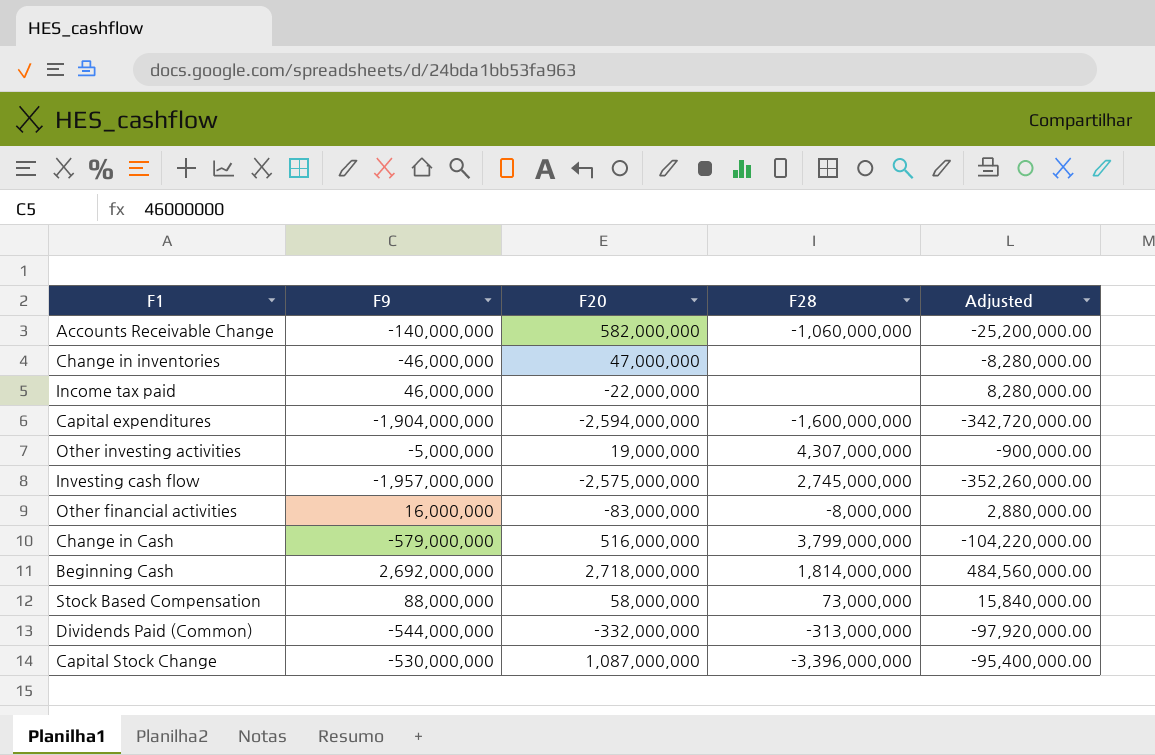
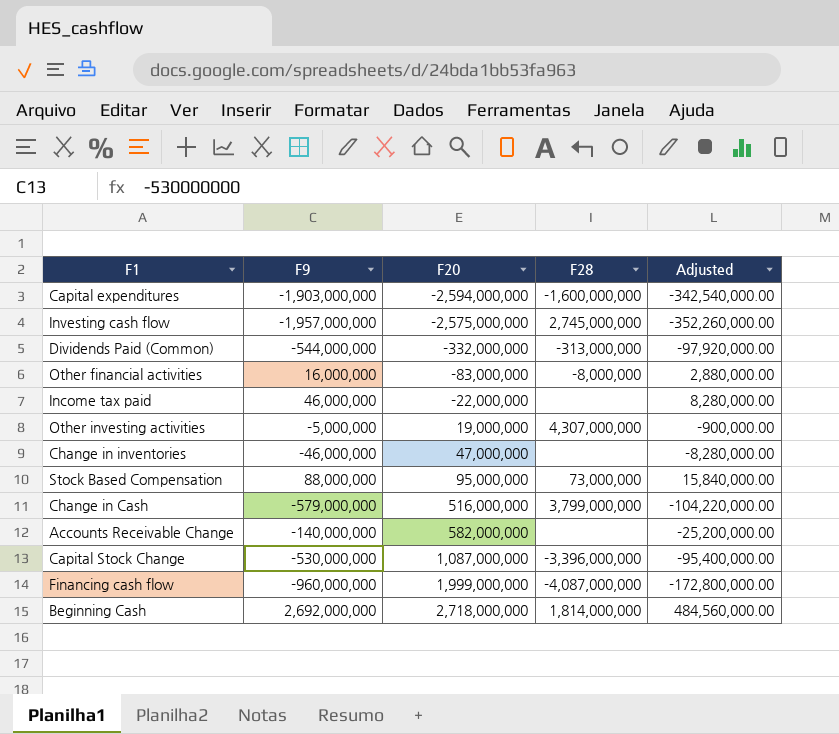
row order: none -> F20 ascending
Capital expenditures | F9: -1,904,000,000 -> -1,903,000,000
Capital expenditures | Adjusted: -342,720,000.00 -> -342,540,000.00
Stock Based Compensation | F20: 58,000,000 -> 95,000,000
Accounts Receivable Change | F28: -1,060,000,000 -> none
row Financing cash flow: none -> -960,000,000 | 1,999,000,000 | -4,087,000,000 | -172,800,000.00

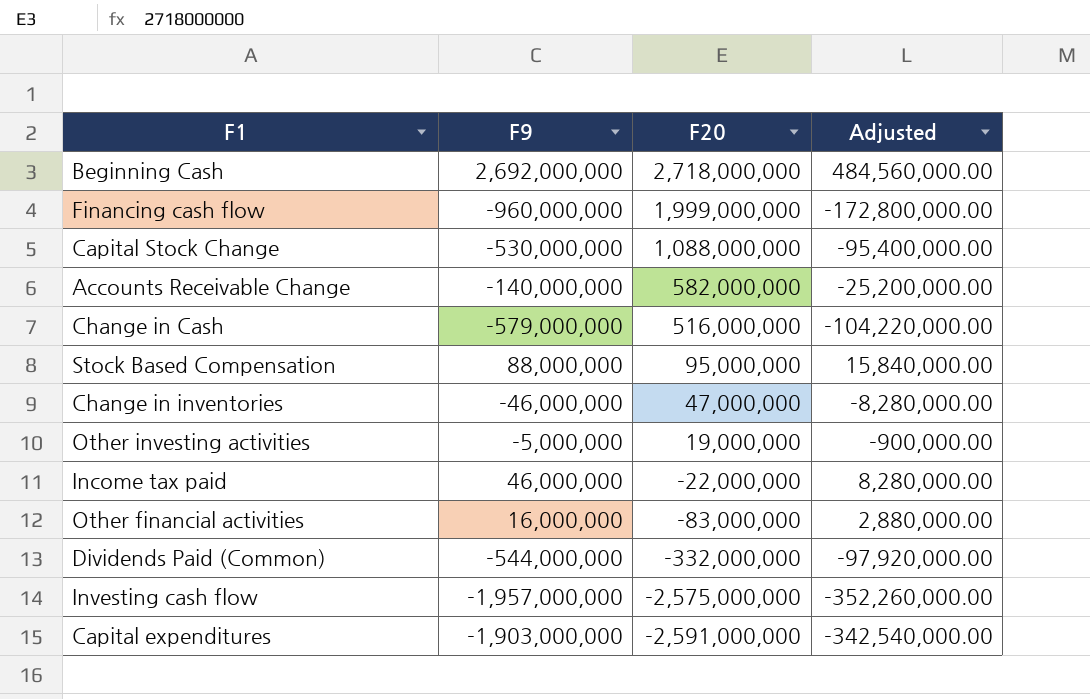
row order: F20 ascending -> F20 descending
column F28 | position: 4 -> none
Capital Stock Change | F20: 1,087,000,000 -> 1,088,000,000
Capital expenditures | F20: -2,594,000,000 -> -2,591,000,000

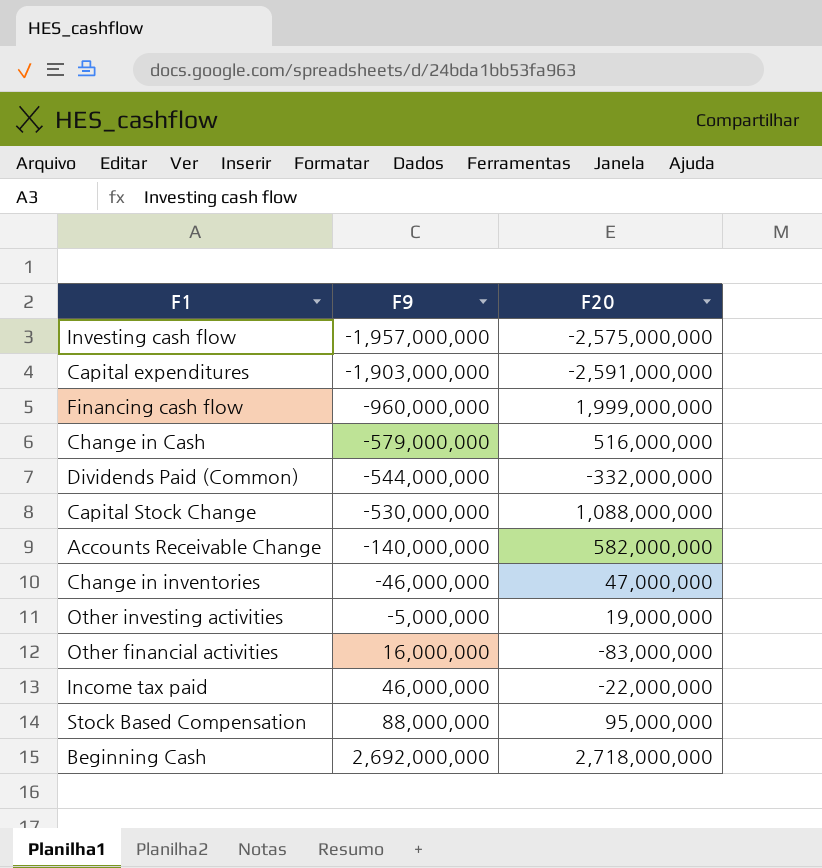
row order: F20 descending -> F9 ascending
column Adjusted | formula: [F9] * 0.18 -> none

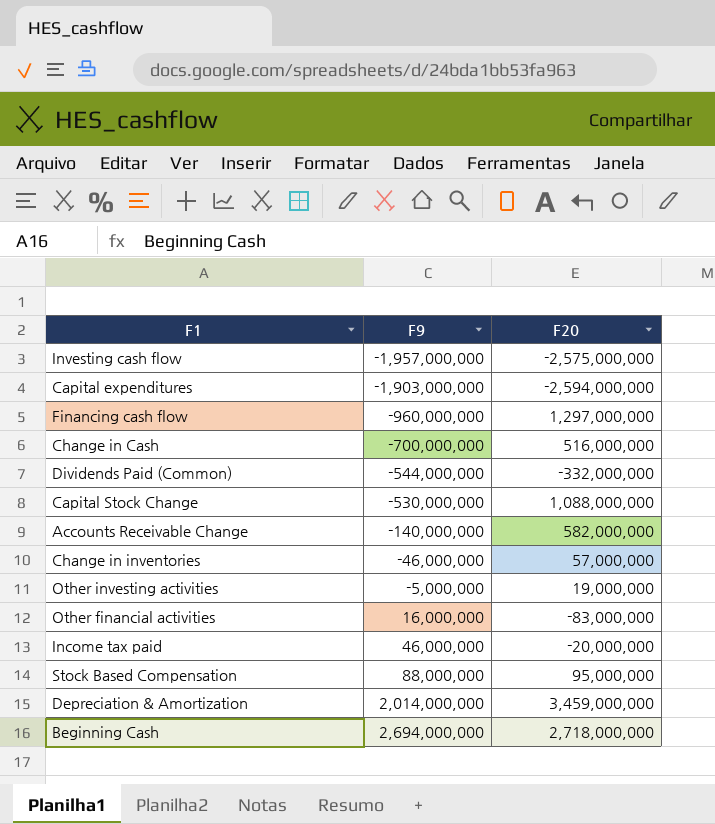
Capital expenditures | F20: -2,591,000,000 -> -2,594,000,000
Financing cash flow | F20: 1,999,000,000 -> 1,297,000,000
Change in Cash | F9: -579,000,000 -> -700,000,000
Change in inventories | F20: 47,000,000 -> 57,000,000
Income tax paid | F20: -22,000,000 -> -20,000,000
row Depreciation & Amortization: none -> 2,014,000,000 | 3,459,000,000
Beginning Cash | F9: 2,692,000,000 -> 2,694,000,000

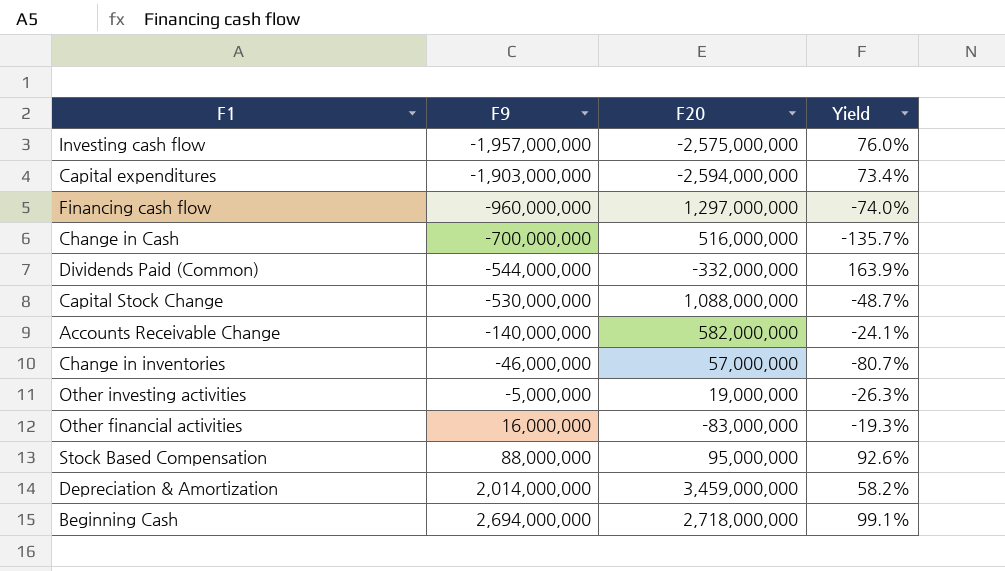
column Yield | formula: none -> [F9] / [F20]
row Income tax paid: 46,000,000 | -20,000,000 -> none

